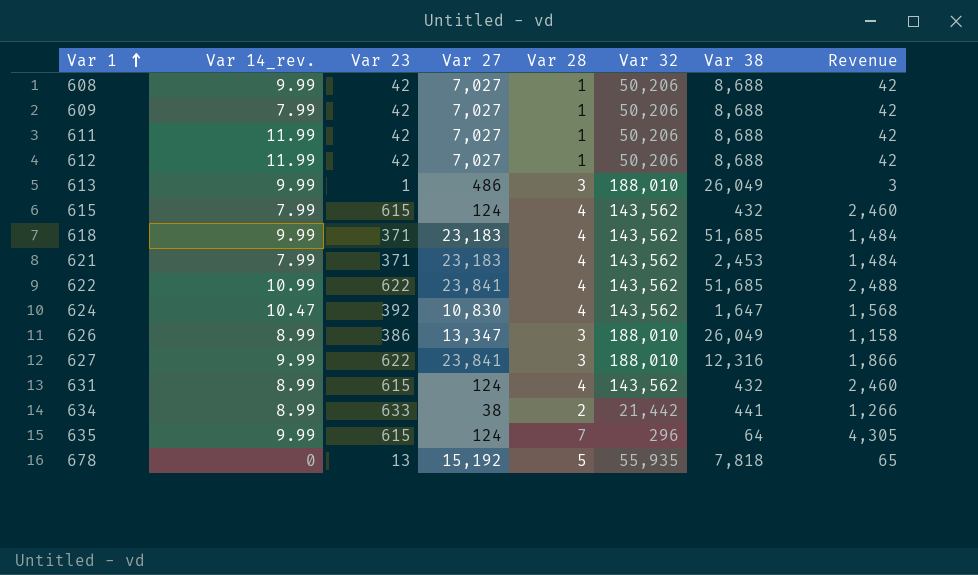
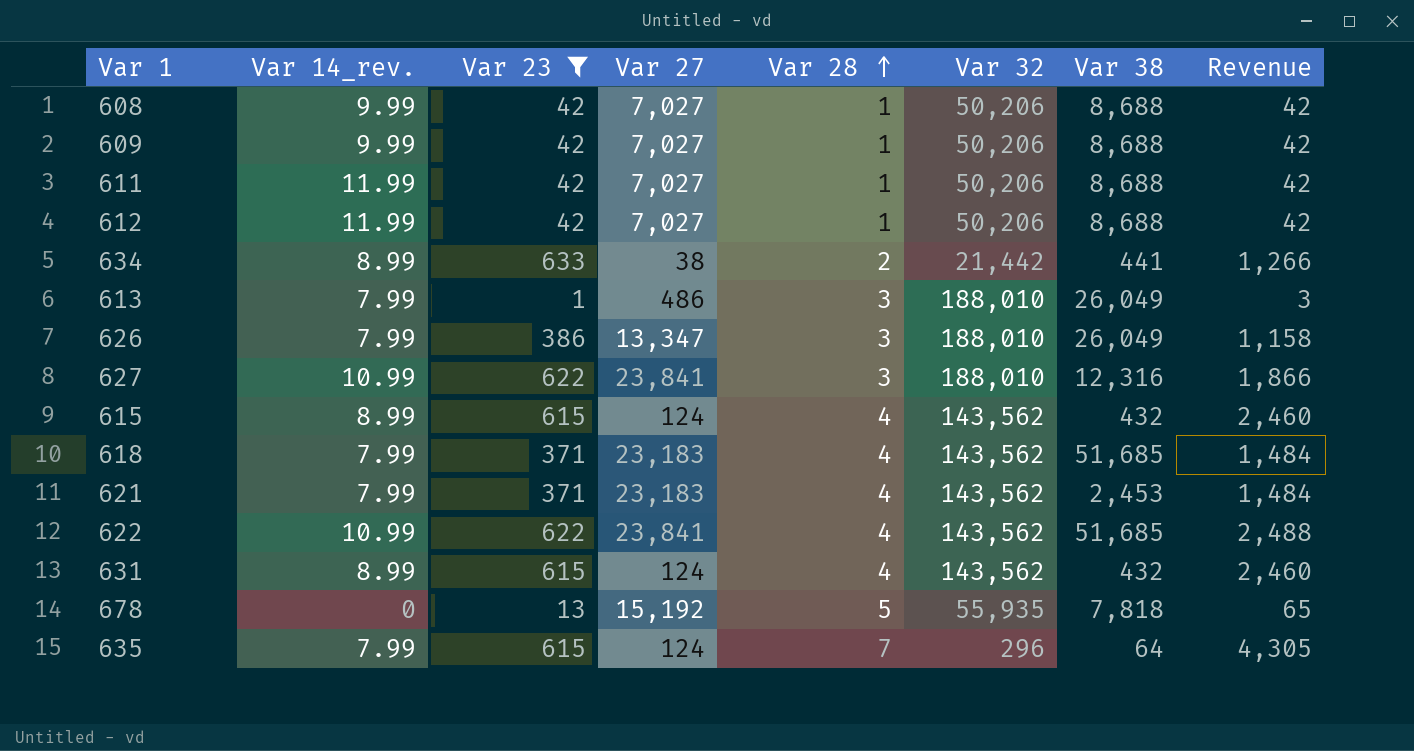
filter: none -> Var 23 != 392
row order: Var 1 ascending -> Var 28 ascending
609 | Var 14_rev.: 7.99 -> 9.99
613 | Var 14_rev.: 9.99 -> 7.99
626 | Var 14_rev.: 8.99 -> 7.99
627 | Var 14_rev.: 9.99 -> 10.99
615 | Var 14_rev.: 7.99 -> 8.99
618 | Var 14_rev.: 9.99 -> 7.99
635 | Var 14_rev.: 9.99 -> 7.99

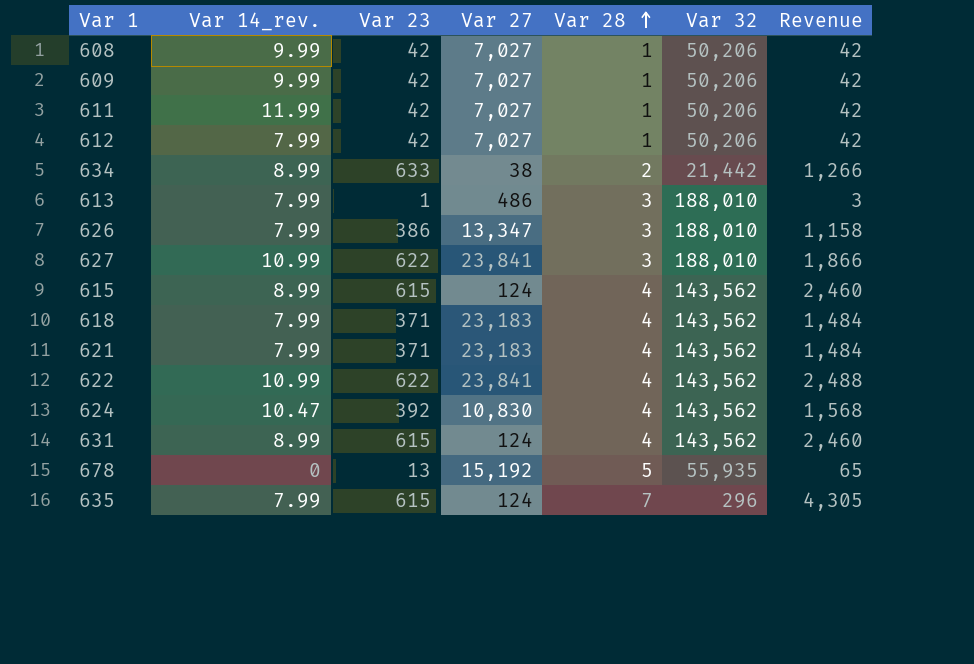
filter: Var 23 != 392 -> none
column Var 38 | position: 7 -> none
612 | Var 14_rev.: 11.99 -> 7.99

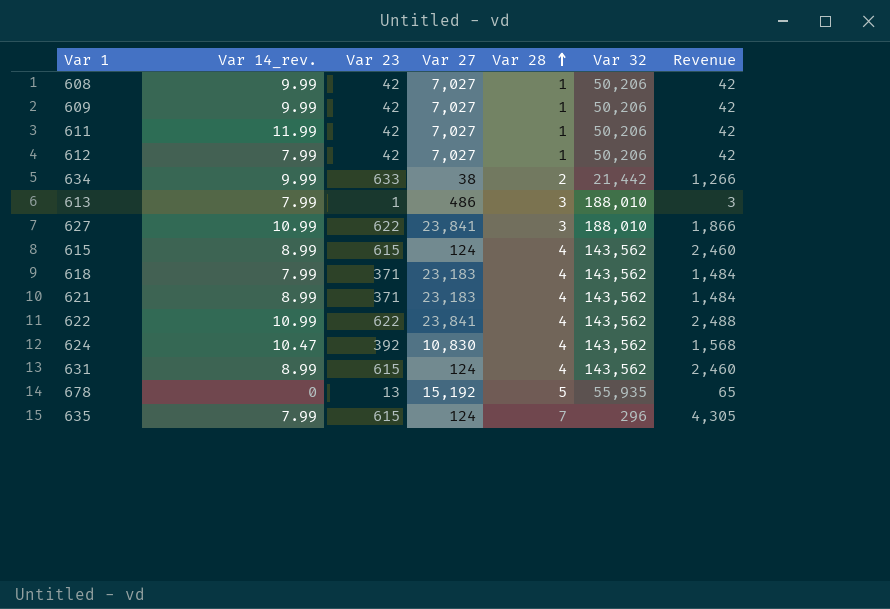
row 626: 7.99 | 386 | 13,347 | 3 | 188,010 | 1,158 -> none
634 | Var 14_rev.: 8.99 -> 9.99
621 | Var 14_rev.: 7.99 -> 8.99

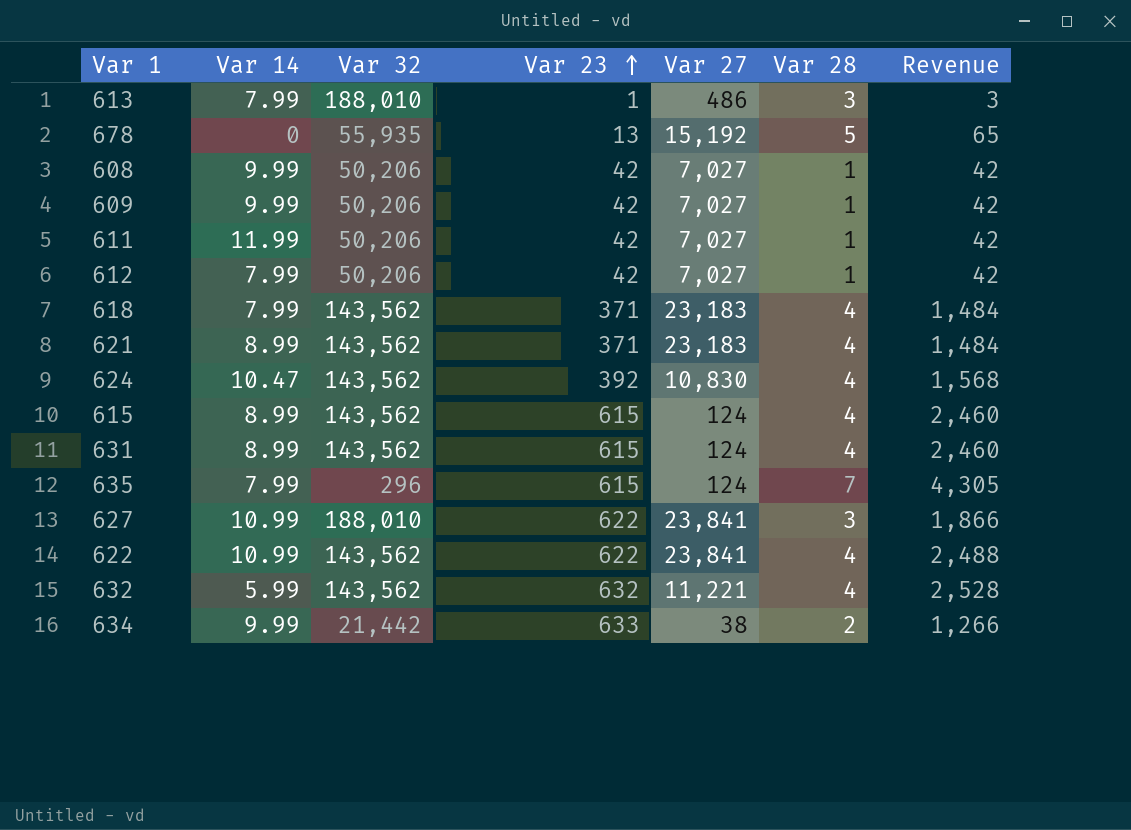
row order: Var 28 ascending -> Var 23 ascending
column name: Var 14_rev. -> Var 14
column Var 32 | position: 6 -> 3
row 632: none -> 5.99 | 143,562 | 632 | 11,221 | 4 | 2,528

